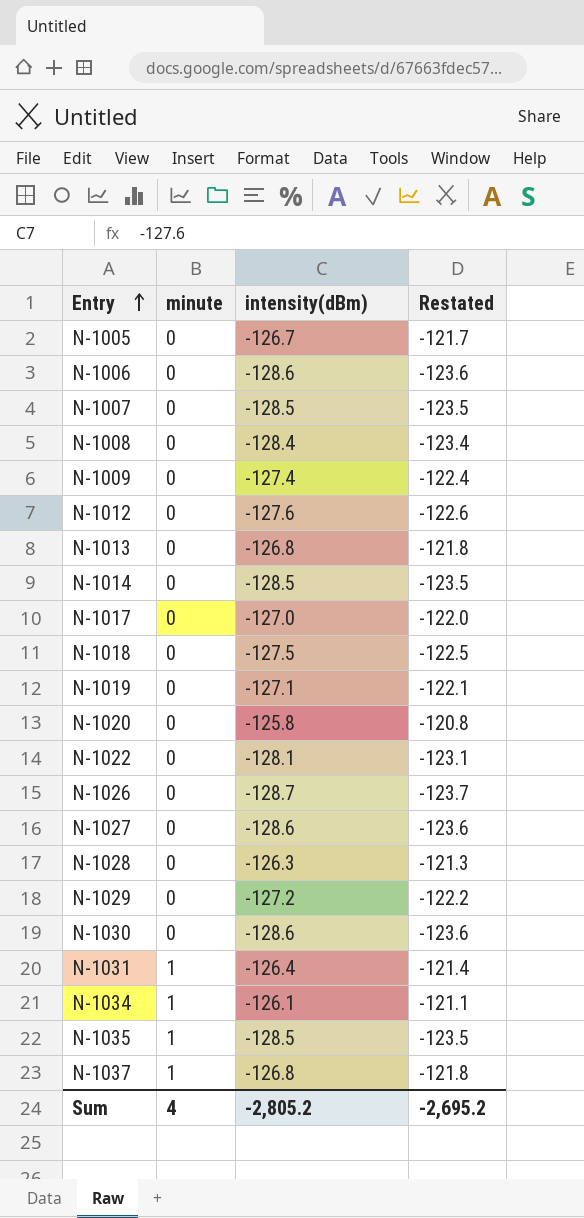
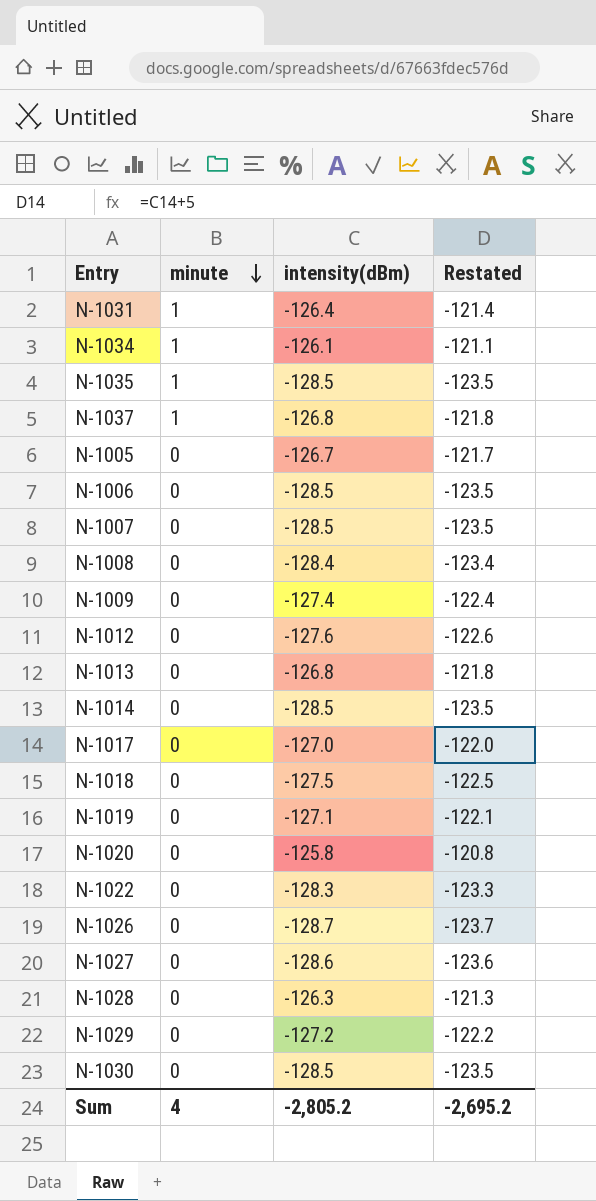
row order: Entry ascending -> minute descending
N-1006 | intensity(dBm): -128.6 -> -128.5
N-1006 | Restated: -123.6 -> -123.5
N-1022 | intensity(dBm): -128.1 -> -128.3
N-1022 | Restated: -123.1 -> -123.3
N-1030 | intensity(dBm): -128.6 -> -128.5
N-1030 | Restated: -123.6 -> -123.5

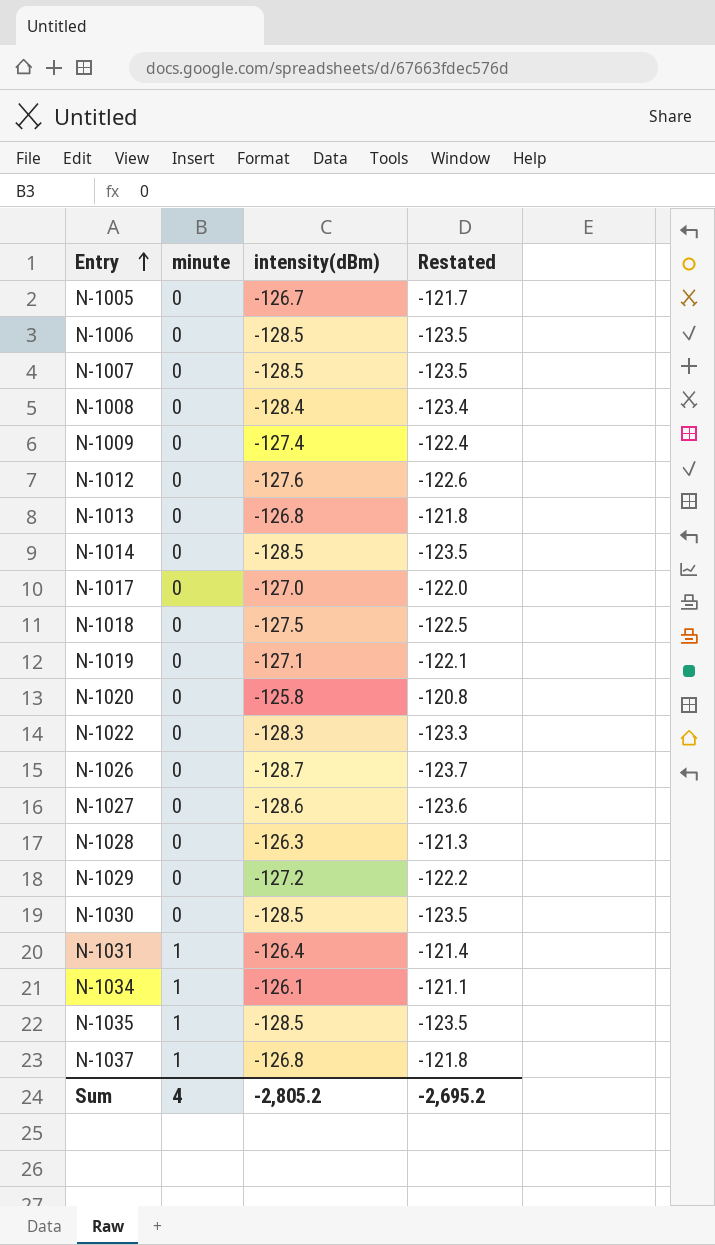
row order: minute descending -> Entry ascending

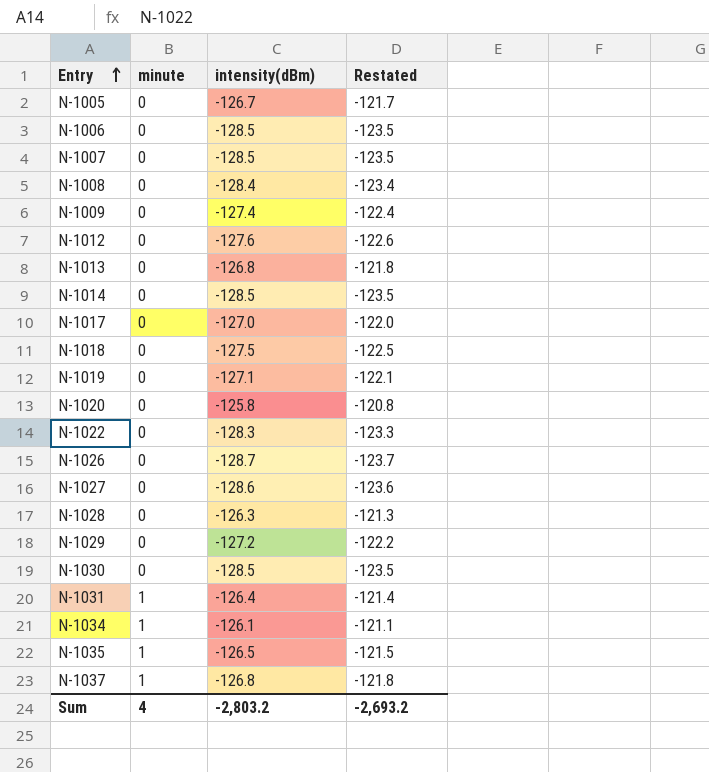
N-1035 | intensity(dBm): -128.5 -> -126.5
N-1035 | Restated: -123.5 -> -121.5
Sum | intensity(dBm): -2,805.2 -> -2,803.2
Sum | Restated: -2,695.2 -> -2,693.2

